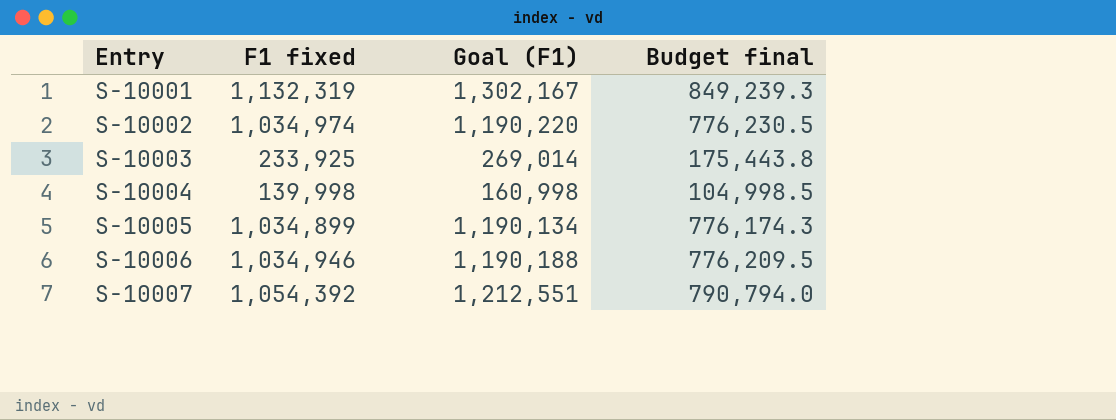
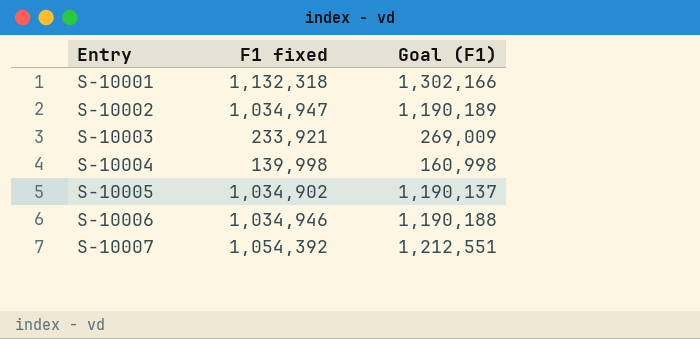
column Budget final | formula: [F1 fixed] * 0.75 -> none
S-10001 | F1 fixed: 1,132,319 -> 1,132,318
S-10001 | Goal (F1): 1,302,167 -> 1,302,166
S-10002 | F1 fixed: 1,034,974 -> 1,034,947
S-10002 | Goal (F1): 1,190,220 -> 1,190,189
S-10003 | F1 fixed: 233,925 -> 233,921
S-10003 | Goal (F1): 269,014 -> 269,009
S-10005 | F1 fixed: 1,034,899 -> 1,034,902
S-10005 | Goal (F1): 1,190,134 -> 1,190,137

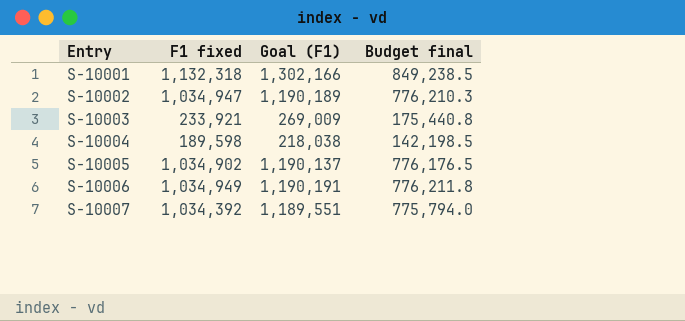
column Budget final | formula: none -> [F1 fixed] * 0.75
S-10004 | F1 fixed: 139,998 -> 189,598
S-10004 | Goal (F1): 160,998 -> 218,038
S-10006 | F1 fixed: 1,034,946 -> 1,034,949
S-10006 | Goal (F1): 1,190,188 -> 1,190,191
S-10007 | F1 fixed: 1,054,392 -> 1,034,392
S-10007 | Goal (F1): 1,212,551 -> 1,189,551

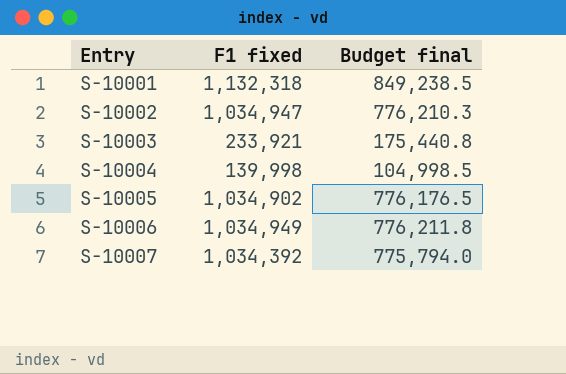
column Goal (F1) | formula: [F1 fixed] * 1.15 -> none
S-10004 | F1 fixed: 189,598 -> 139,998
S-10004 | Budget final: 142,198.5 -> 104,998.5

